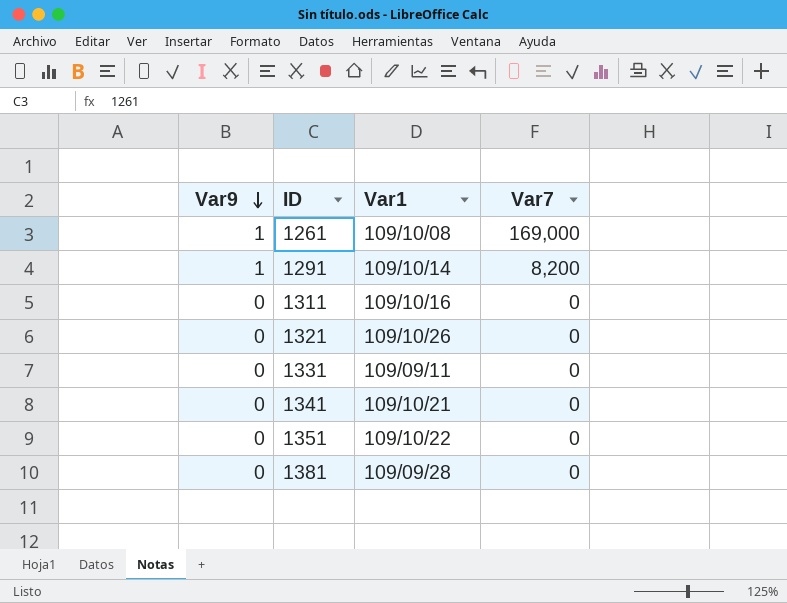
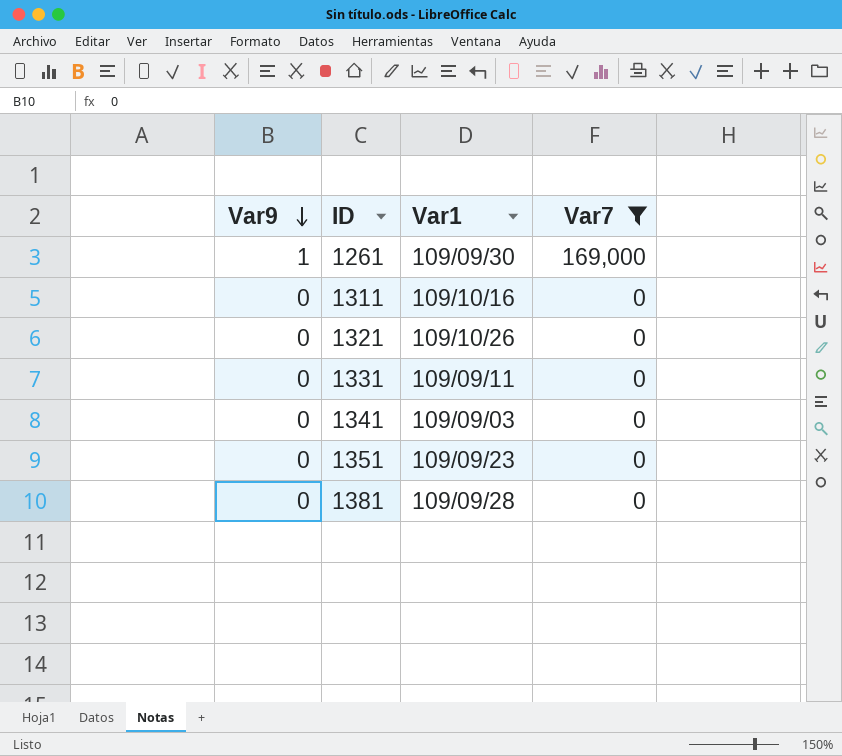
filter: none -> Var7 != 8,200
1261 | Var1: 109/10/08 -> 109/09/30
1341 | Var1: 109/10/21 -> 109/09/03
1351 | Var1: 109/10/22 -> 109/09/23

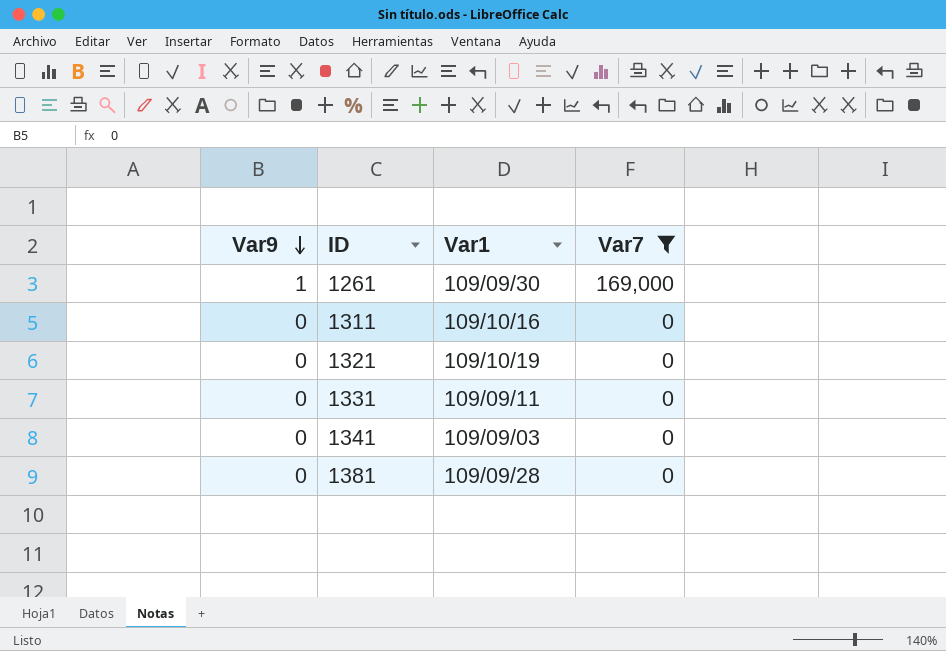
row 1351: 0 | 109/09/23 | 0 -> none
1321 | Var1: 109/10/26 -> 109/10/19

